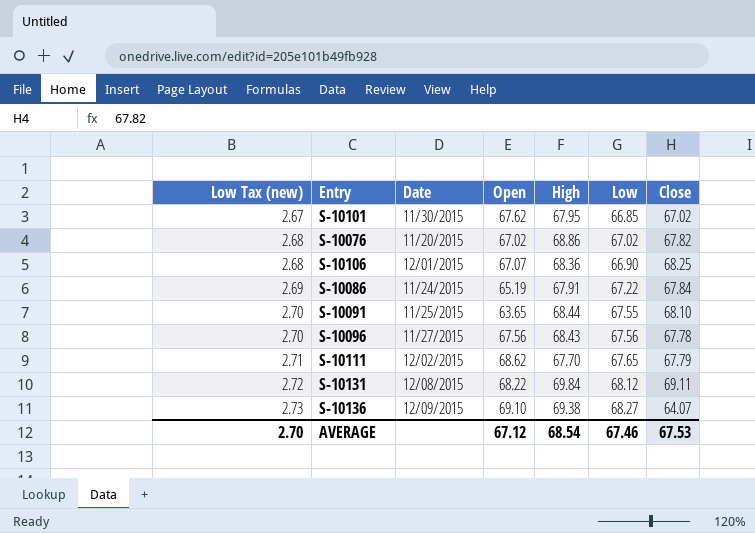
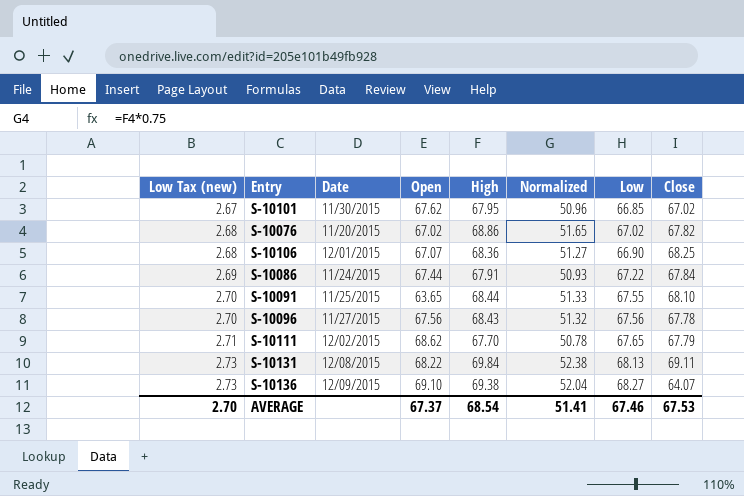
column Normalized | formula: none -> [High] * 0.75
S-10086 | Open: 65.19 -> 67.44
S-10131 | Low Tax (new): 2.72 -> 2.73
S-10131 | Low: 68.12 -> 68.13
AVERAGE | Open: 67.12 -> 67.37

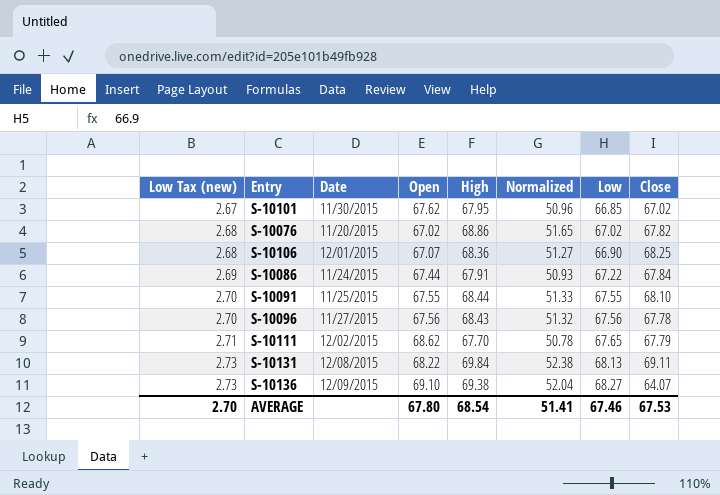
S-10091 | Open: 63.65 -> 67.55
AVERAGE | Open: 67.37 -> 67.80

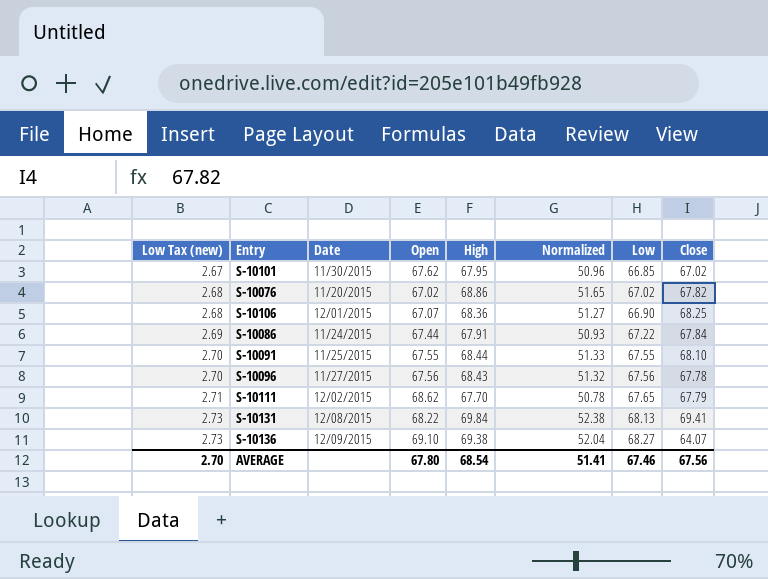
S-10131 | Close: 69.11 -> 69.41
AVERAGE | Close: 67.53 -> 67.56

